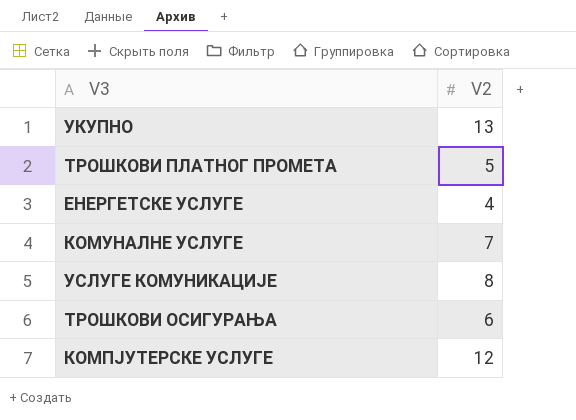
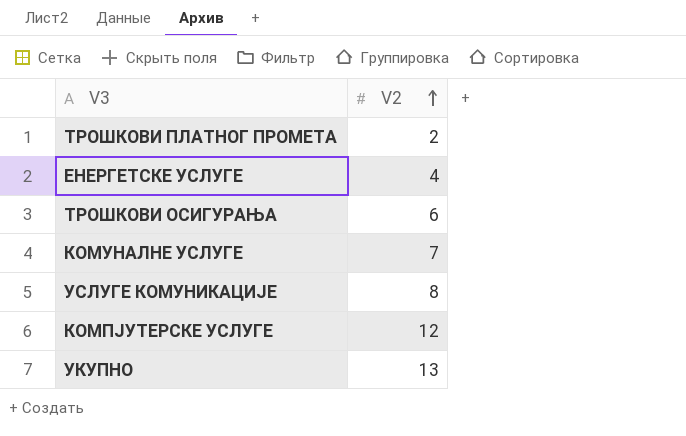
row order: none -> V2 ascending
ТРОШКОВИ ПЛАТНОГ ПРОМЕТА | V2: 5 -> 2

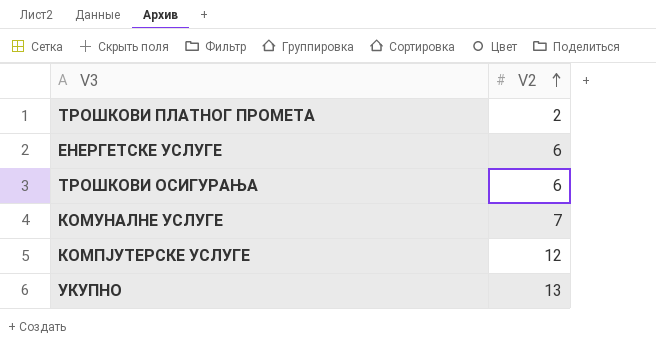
row УСЛУГЕ КОМУНИКАЦИЈЕ: 8 -> none
ЕНЕРГЕТСКЕ УСЛУГЕ | V2: 4 -> 6

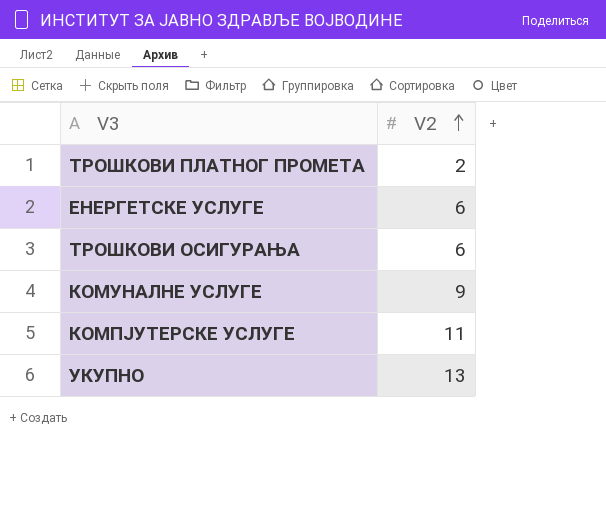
КОМУНАЛНЕ УСЛУГЕ | V2: 7 -> 9
КОМПЈУТЕРСКЕ УСЛУГЕ | V2: 12 -> 11

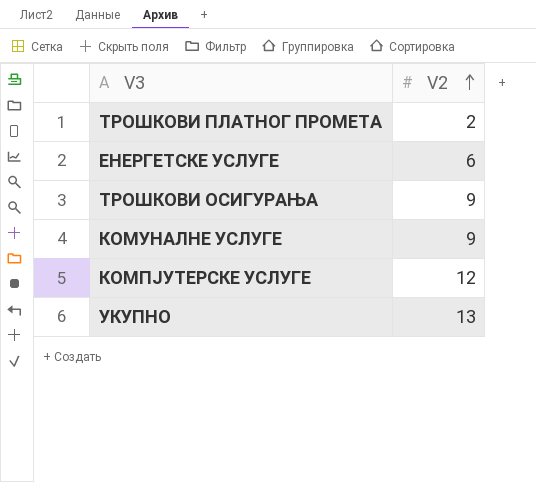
ТРОШКОВИ ОСИГУРАЊА | V2: 6 -> 9
КОМПЈУТЕРСКЕ УСЛУГЕ | V2: 11 -> 12

